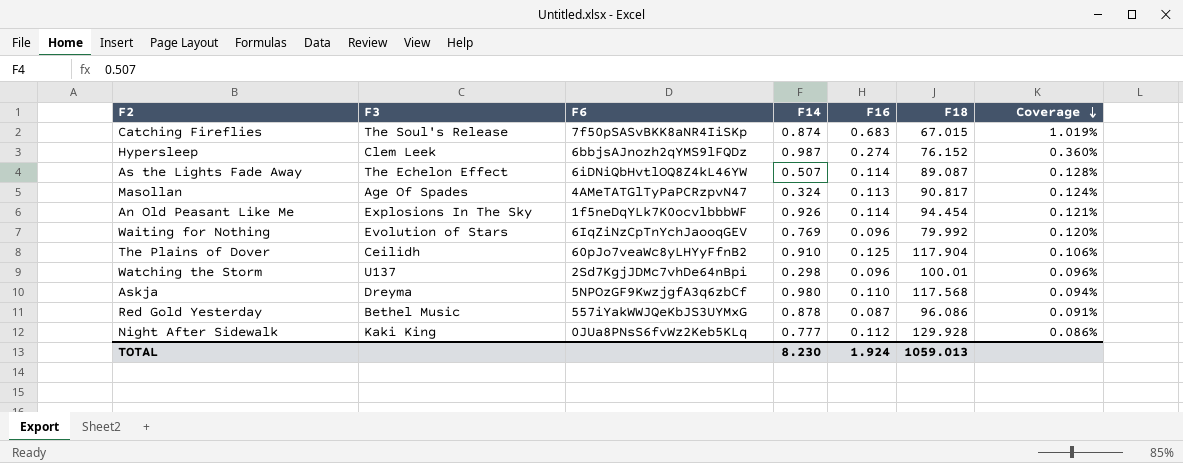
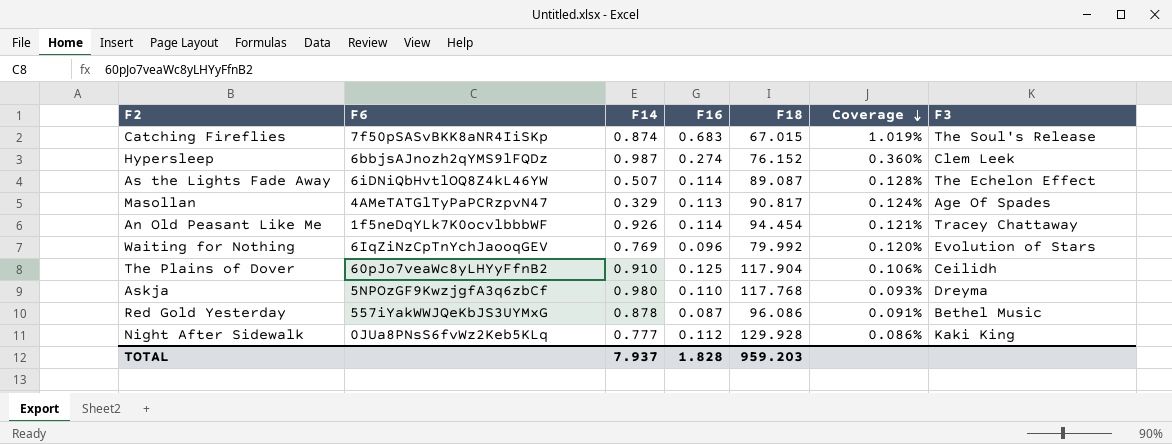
column F3 | position: 2 -> 7
row Watching the Storm: U137 | 2Sd7KgjJDMc7vhDe64nBpi | 0.298 | 0.096 | 100.01 | 0.096% -> none
Masollan | F14: 0.324 -> 0.329
An Old Peasant Like Me | F3: Explosions In The Sky -> Tracey Chattaway
Askja | F18: 117.568 -> 117.768
Askja | Coverage: 0.094% -> 0.093%
TOTAL | F14: 8.230 -> 7.937
TOTAL | F16: 1.924 -> 1.828
TOTAL | F18: 1059.013 -> 959.203

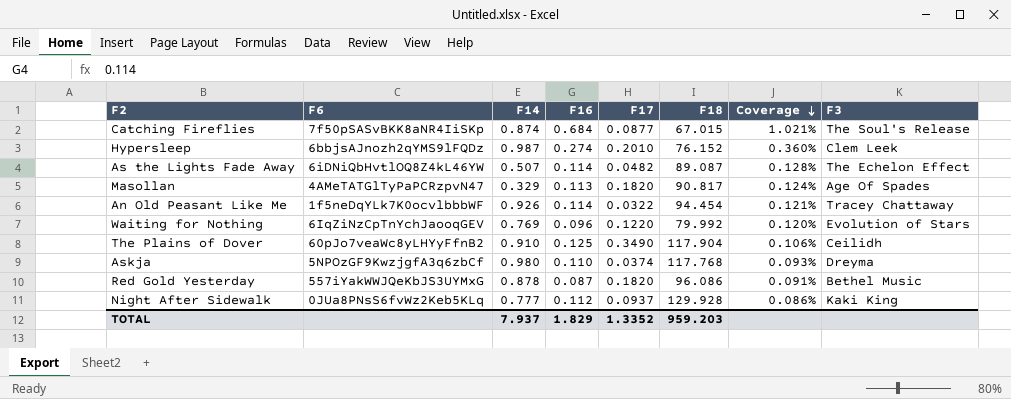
column F17 | position: none -> 5
Catching Fireflies | F16: 0.683 -> 0.684
Catching Fireflies | Coverage: 1.019% -> 1.021%
TOTAL | F16: 1.828 -> 1.829

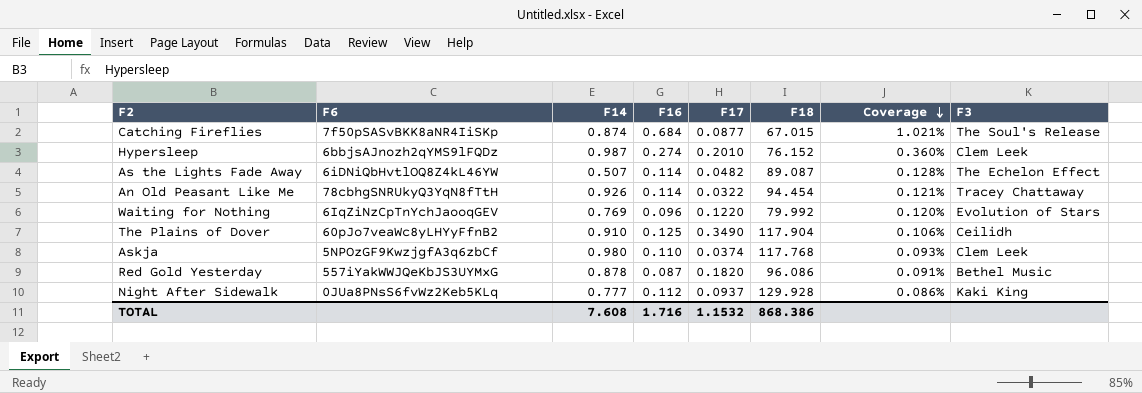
row Masollan: 4AMeTATGlTyPaPCRzpvN47 | 0.329 | 0.113 | 0.1820 | 90.817 | 0.124% | Age Of Spades -> none
An Old Peasant Like Me | F6: 1f5neDqYLk7K0ocvlbbbWF -> 78cbhgSNRUkyQ3YqN8fTtH
Askja | F3: Dreyma -> Clem Leek
TOTAL | F14: 7.937 -> 7.608
TOTAL | F16: 1.829 -> 1.716
TOTAL | F17: 1.3352 -> 1.1532
TOTAL | F18: 959.203 -> 868.386

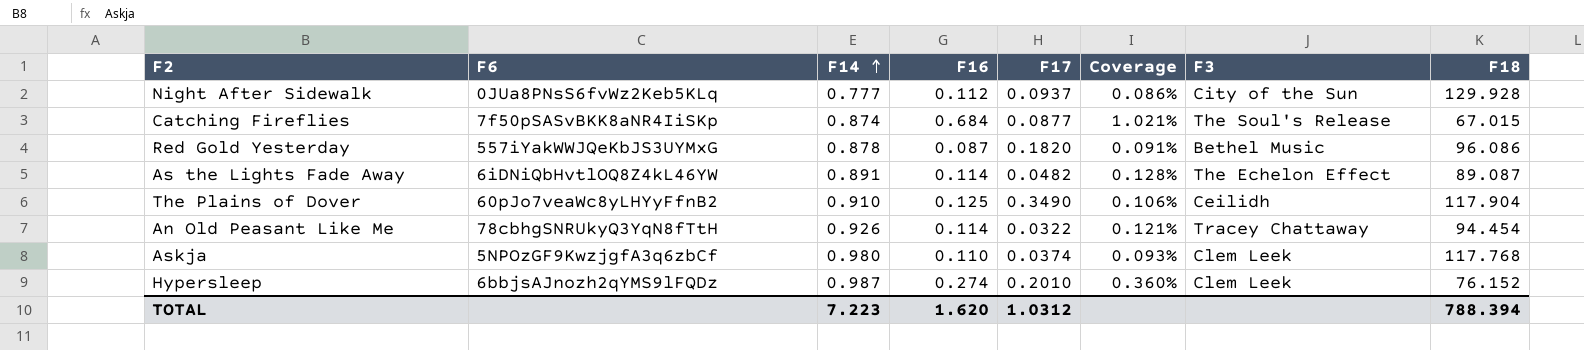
row order: Coverage descending -> F14 ascending
column F18 | position: 6 -> 8
row Waiting for Nothing: 6IqZiNzCpTnYchJaooqGEV | 0.769 | 0.096 | 0.1220 | 79.992 | 0.120% | Evolution of Stars -> none
Night After Sidewalk | F3: Kaki King -> City of the Sun
As the Lights Fade Away | F14: 0.507 -> 0.891
TOTAL | F14: 7.608 -> 7.223
TOTAL | F16: 1.716 -> 1.620
TOTAL | F17: 1.1532 -> 1.0312
TOTAL | F18: 868.386 -> 788.394

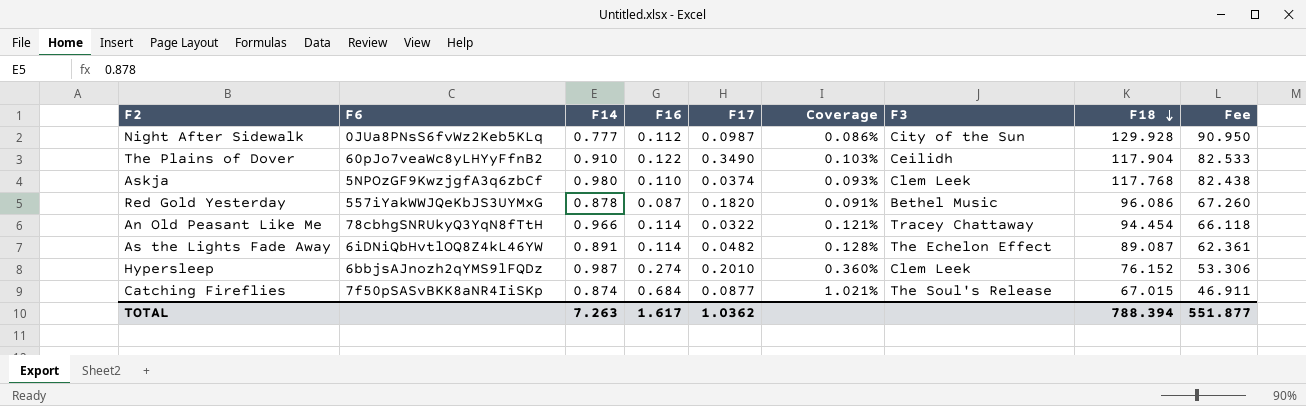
row order: F14 ascending -> F18 descending
column Fee | formula: none -> [F18] * 0.7
Night After Sidewalk | F17: 0.0937 -> 0.0987
The Plains of Dover | F16: 0.125 -> 0.122
The Plains of Dover | Coverage: 0.106% -> 0.103%
An Old Peasant Like Me | F14: 0.926 -> 0.966
TOTAL | F14: 7.223 -> 7.263
TOTAL | F16: 1.620 -> 1.617
TOTAL | F17: 1.0312 -> 1.0362

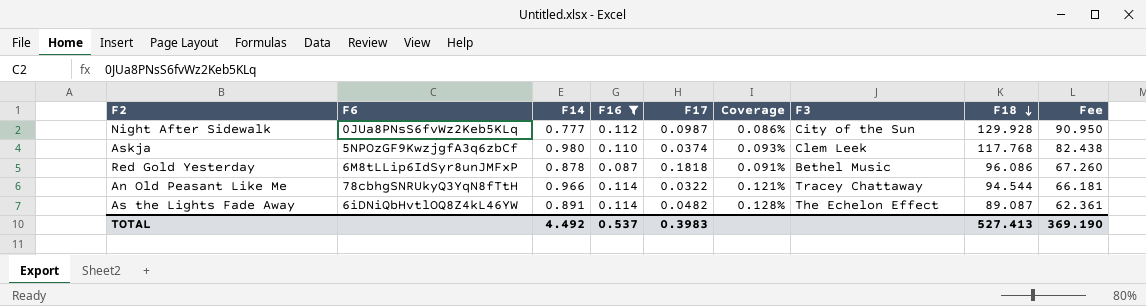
filter: none -> F16 <= 0.114
Red Gold Yesterday | F6: 557iYakWWJQeKbJS3UYMxG -> 6M8tLLip6IdSyr8unJMFxP
Red Gold Yesterday | F17: 0.1820 -> 0.1818
An Old Peasant Like Me | F18: 94.454 -> 94.544
An Old Peasant Like Me | Fee: 66.118 -> 66.181
TOTAL | F14: 7.263 -> 4.492
TOTAL | F16: 1.617 -> 0.537
TOTAL | F17: 1.0362 -> 0.3983
TOTAL | F18: 788.394 -> 527.413
TOTAL | Fee: 551.877 -> 369.190

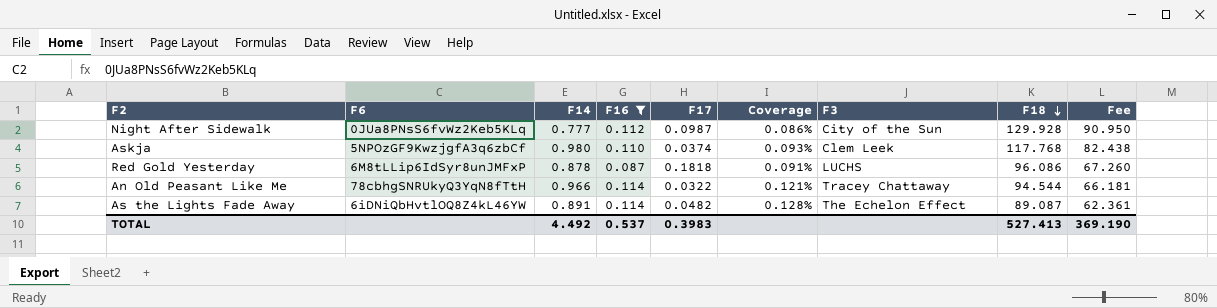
Red Gold Yesterday | F3: Bethel Music -> LUCHS

